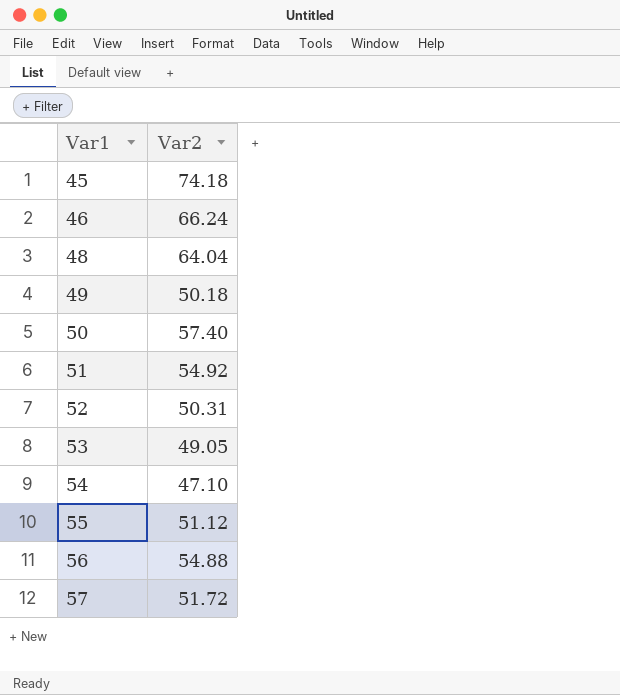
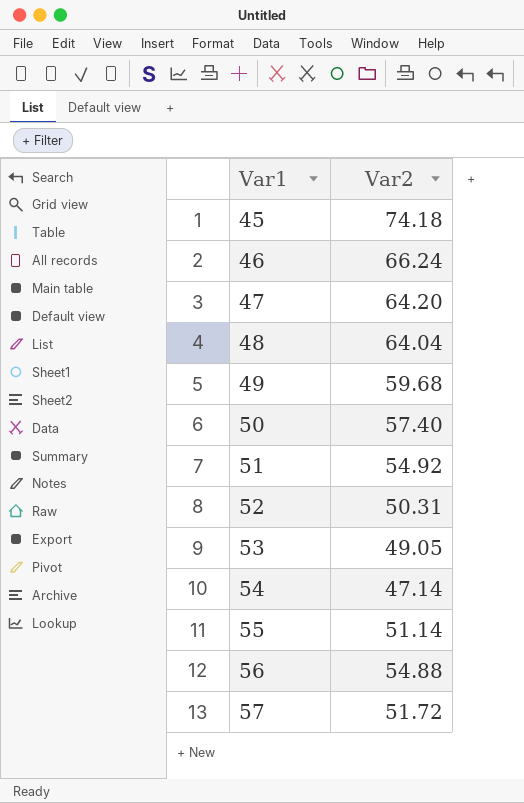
row 47: none -> 64.20
49 | Var2: 50.18 -> 59.68
54 | Var2: 47.10 -> 47.14
55 | Var2: 51.12 -> 51.14

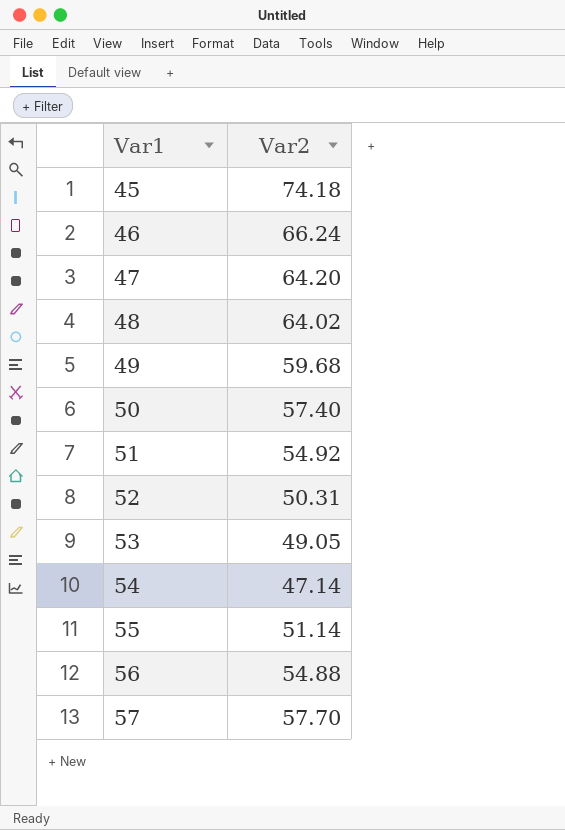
48 | Var2: 64.04 -> 64.02
57 | Var2: 51.72 -> 57.70

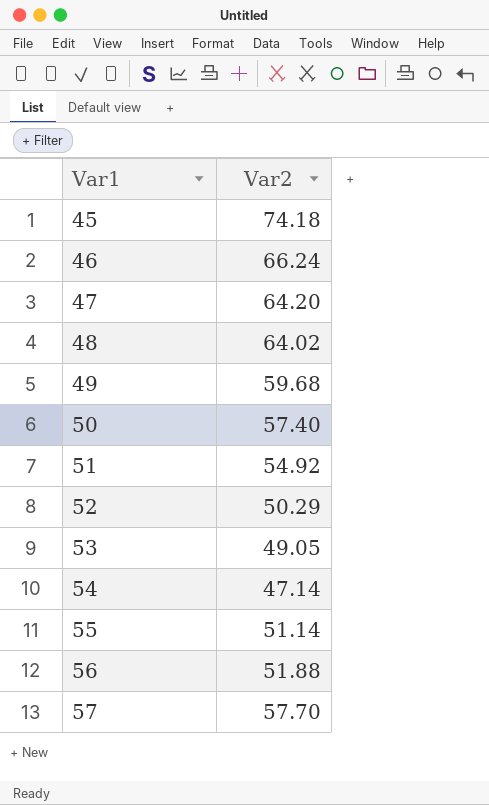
52 | Var2: 50.31 -> 50.29
56 | Var2: 54.88 -> 51.88

